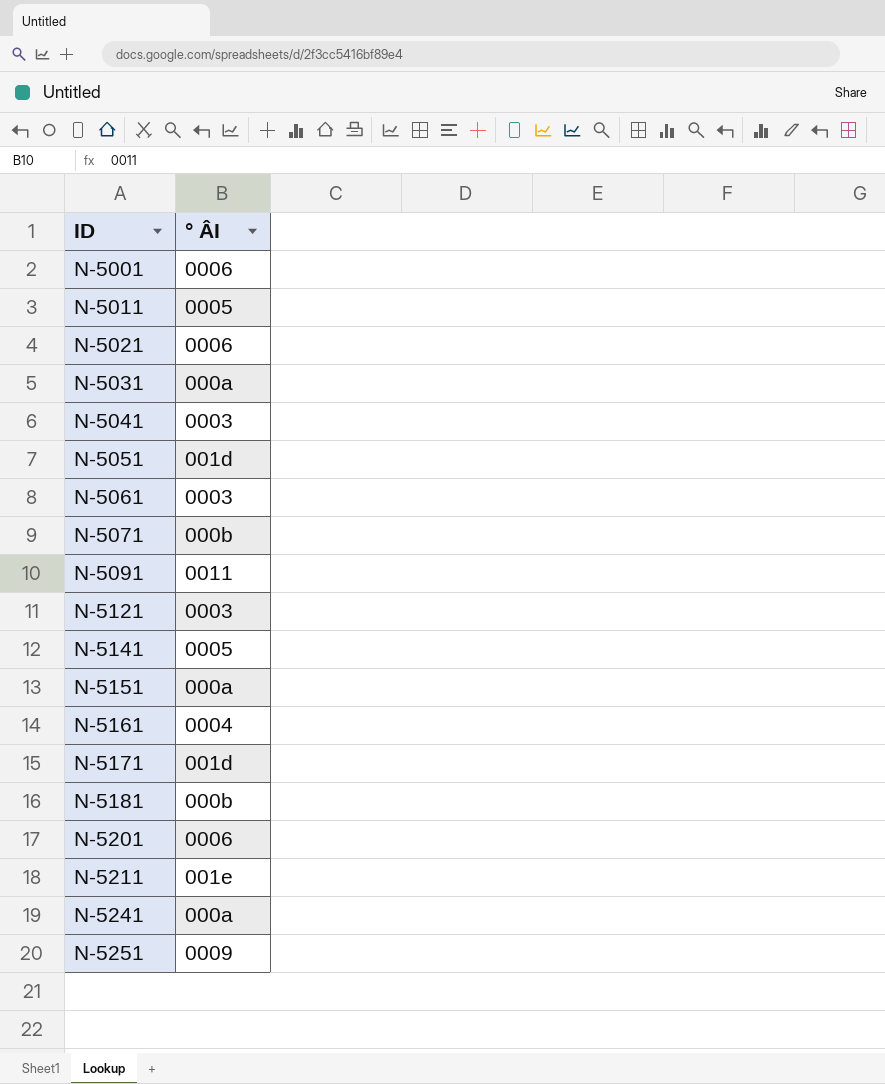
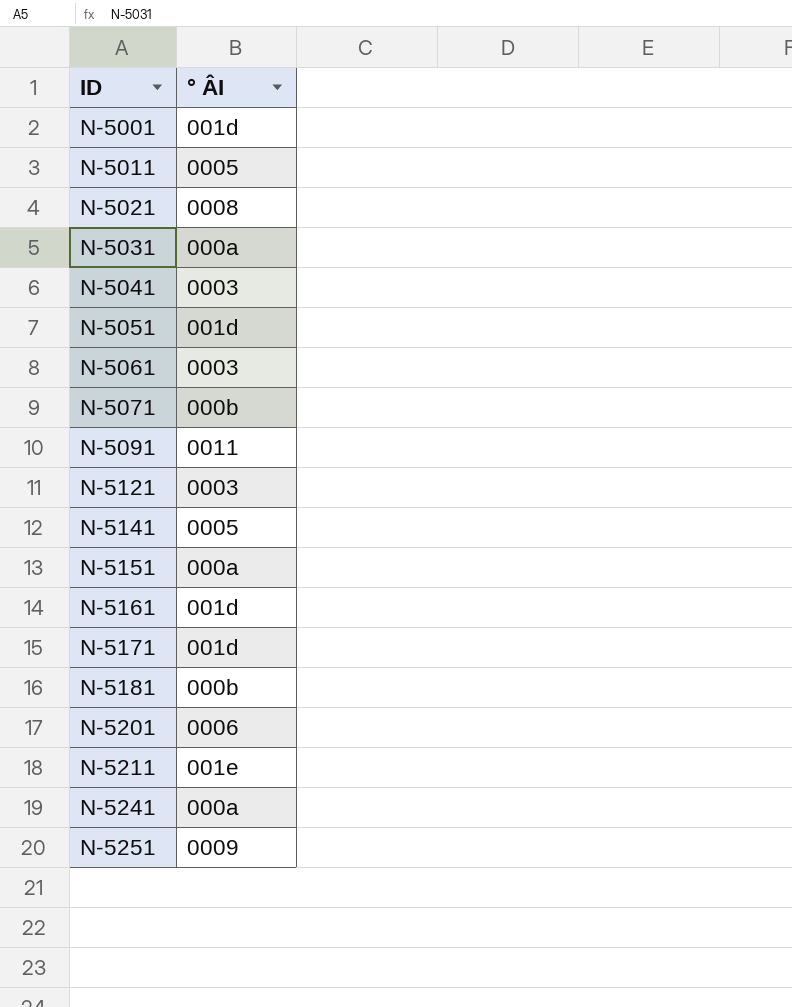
N-5001 | ° ÂI: 0006 -> 001d
N-5021 | ° ÂI: 0006 -> 0008
N-5161 | ° ÂI: 0004 -> 001d

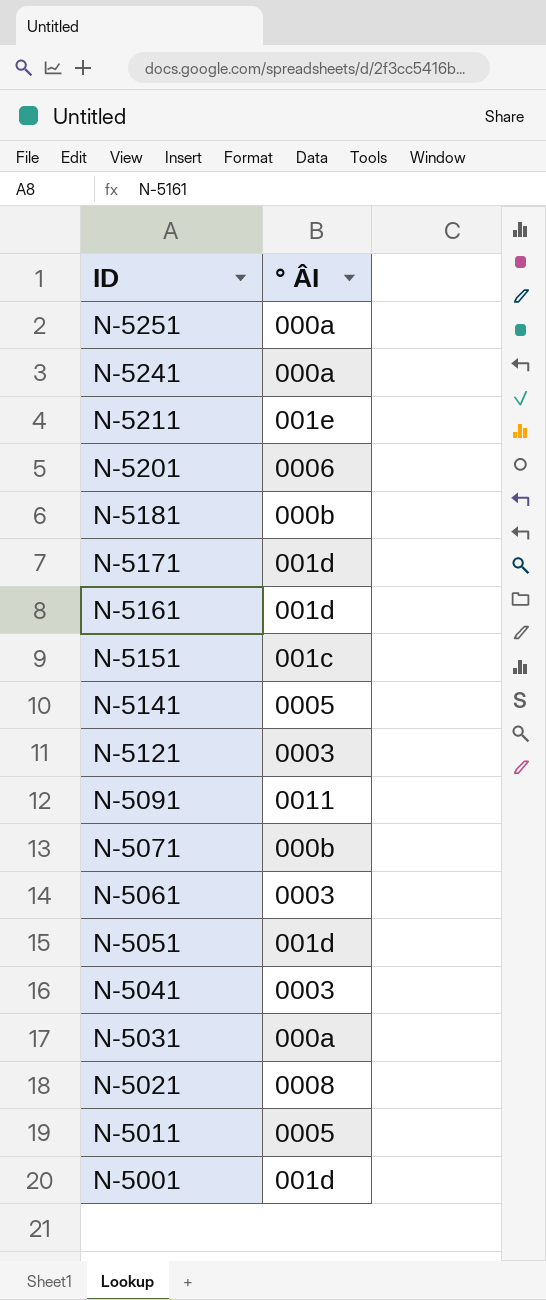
row order: ID ascending -> ID descending
N-5251 | ° ÂI: 0009 -> 000a
N-5151 | ° ÂI: 000a -> 001c

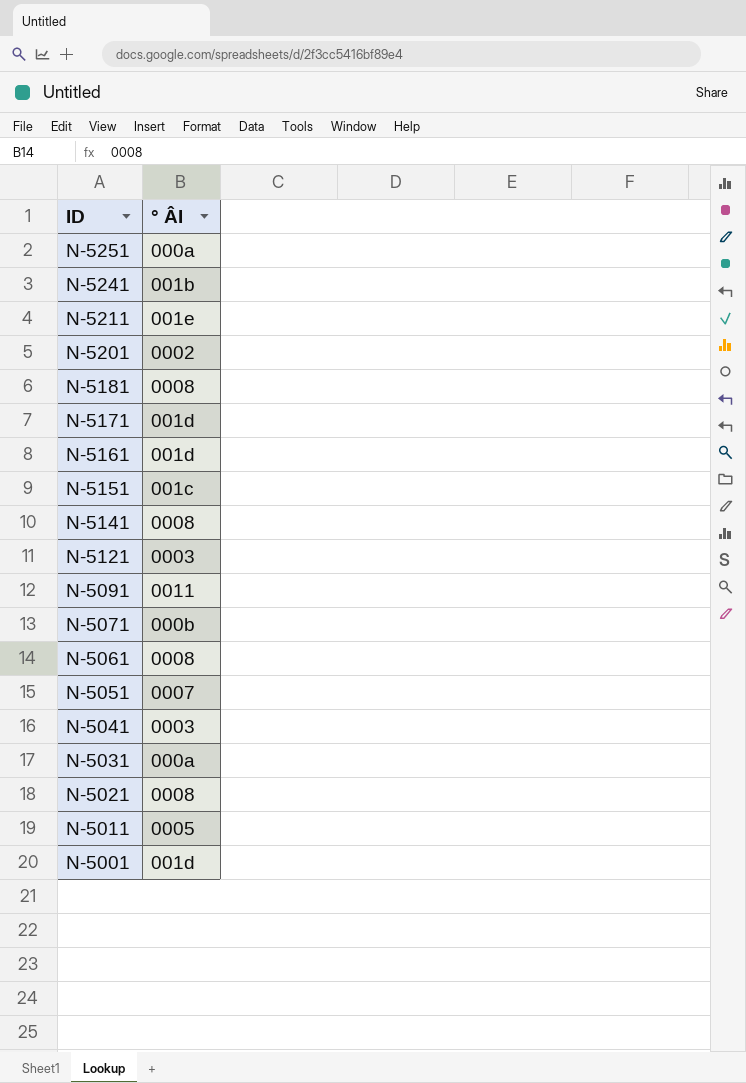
N-5241 | ° ÂI: 000a -> 001b
N-5201 | ° ÂI: 0006 -> 0002
N-5181 | ° ÂI: 000b -> 0008
N-5141 | ° ÂI: 0005 -> 0008
N-5061 | ° ÂI: 0003 -> 0008
N-5051 | ° ÂI: 001d -> 0007

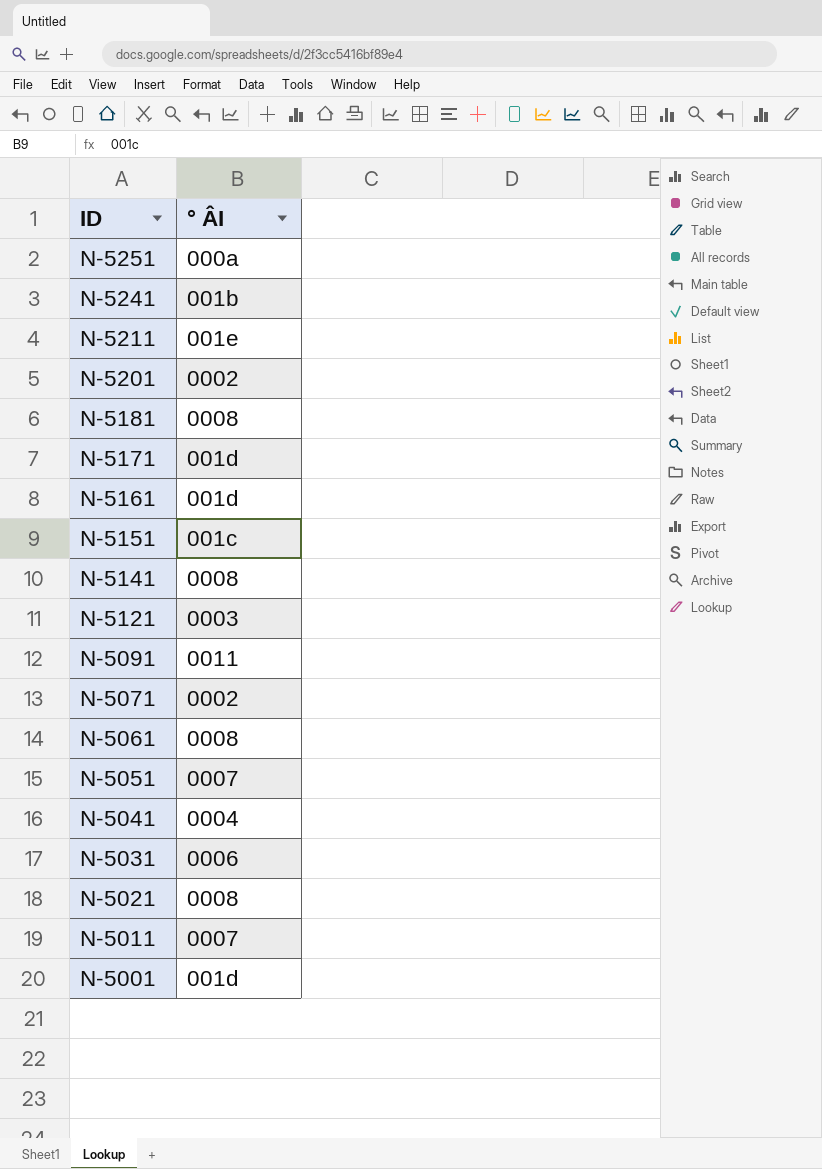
N-5071 | ° ÂI: 000b -> 0002
N-5041 | ° ÂI: 0003 -> 0004
N-5031 | ° ÂI: 000a -> 0006
N-5011 | ° ÂI: 0005 -> 0007

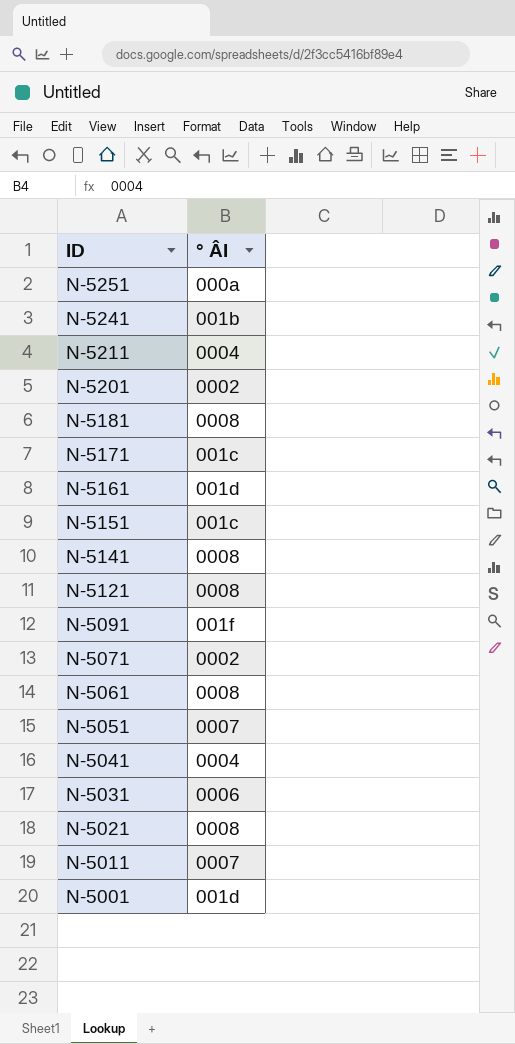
N-5211 | ° ÂI: 001e -> 0004
N-5171 | ° ÂI: 001d -> 001c
N-5121 | ° ÂI: 0003 -> 0008
N-5091 | ° ÂI: 0011 -> 001f

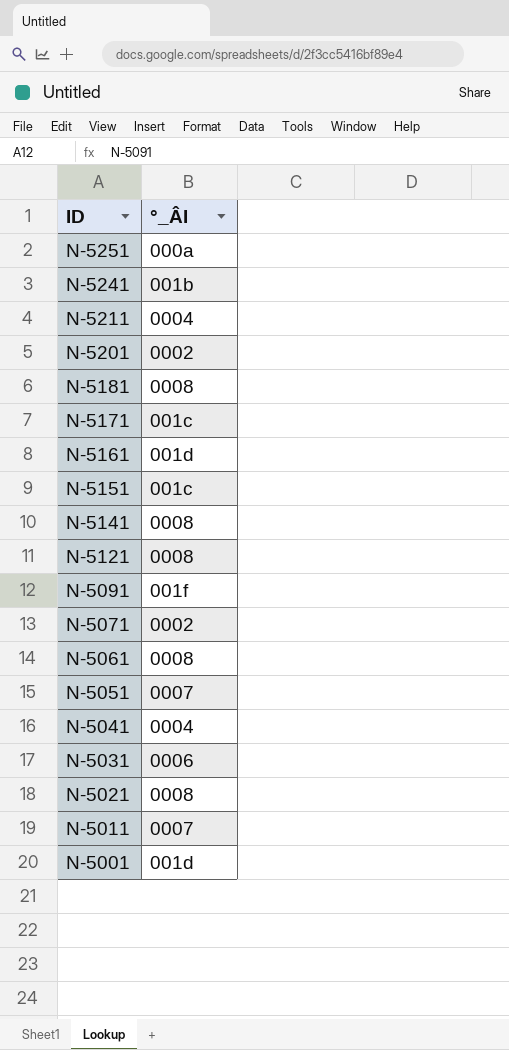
column name: ° ÂI -> °_ÂI

